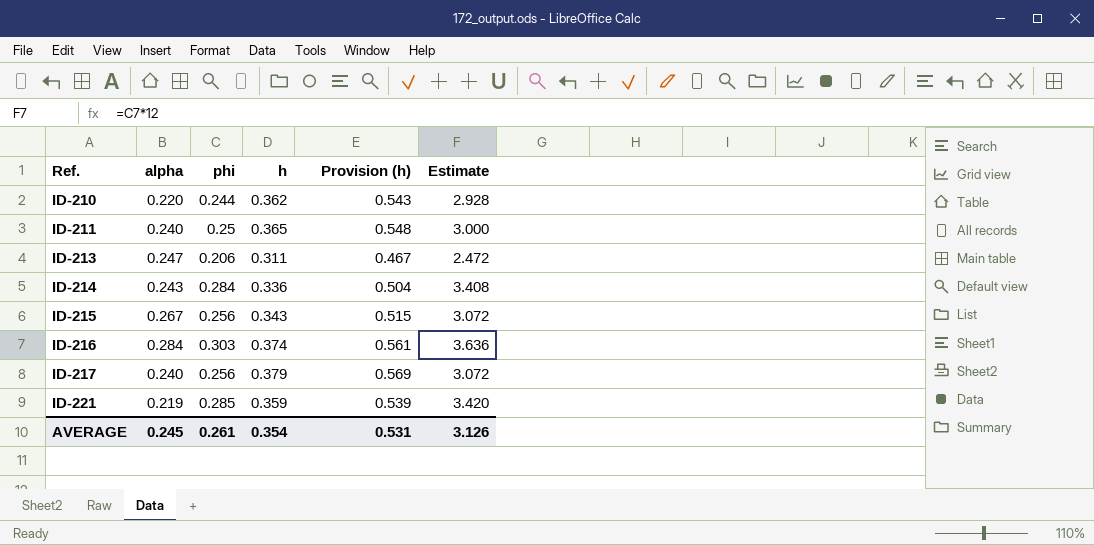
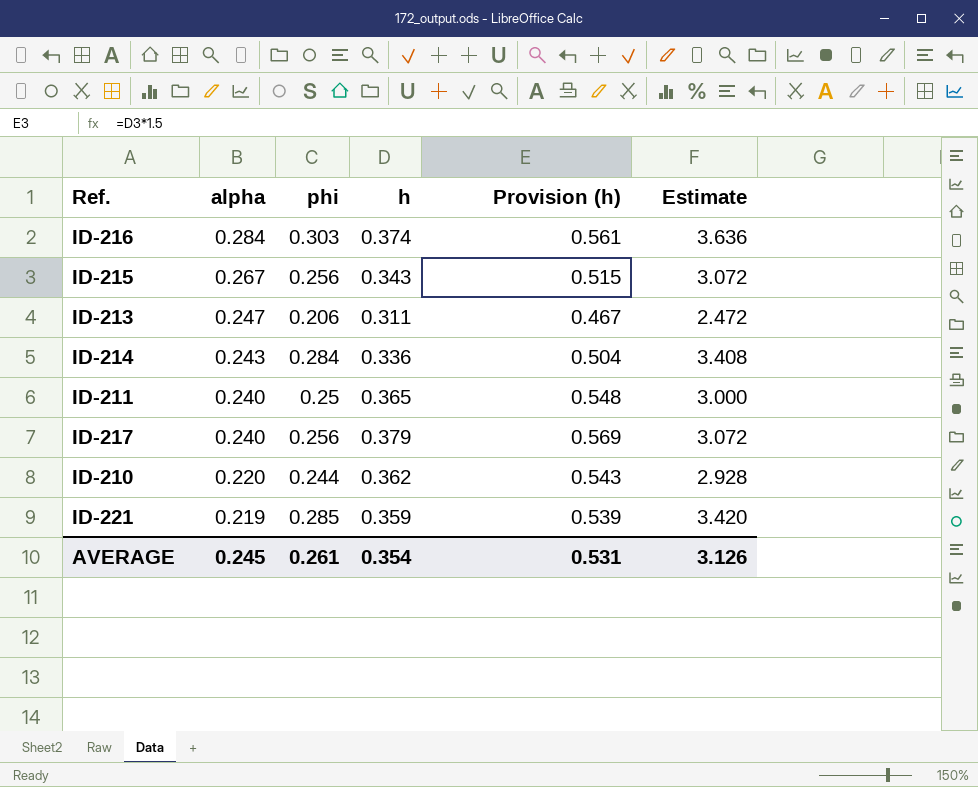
row order: Ref. ascending -> alpha descending

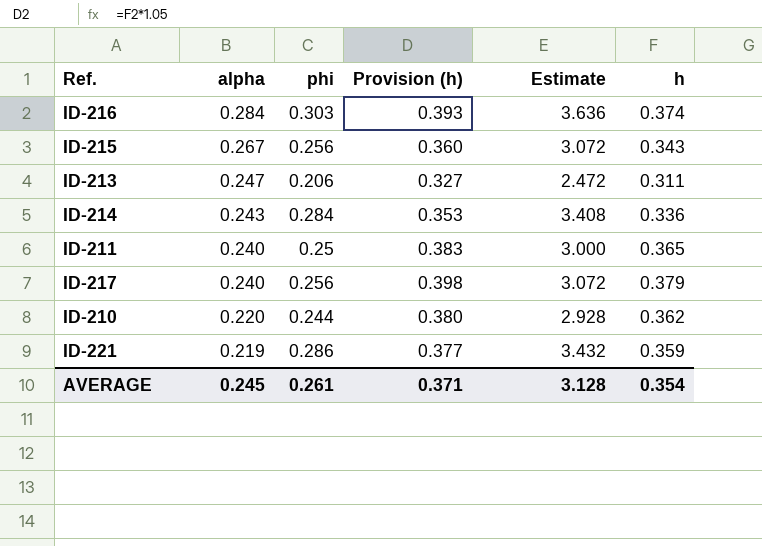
column Provision (h) | formula: [h] * 1.5 -> [h] * 1.05
column h | position: 4 -> 6
ID-221 | phi: 0.285 -> 0.286
ID-221 | Estimate: 3.420 -> 3.432
AVERAGE | Provision (h): 0.531 -> 0.371
AVERAGE | Estimate: 3.126 -> 3.128

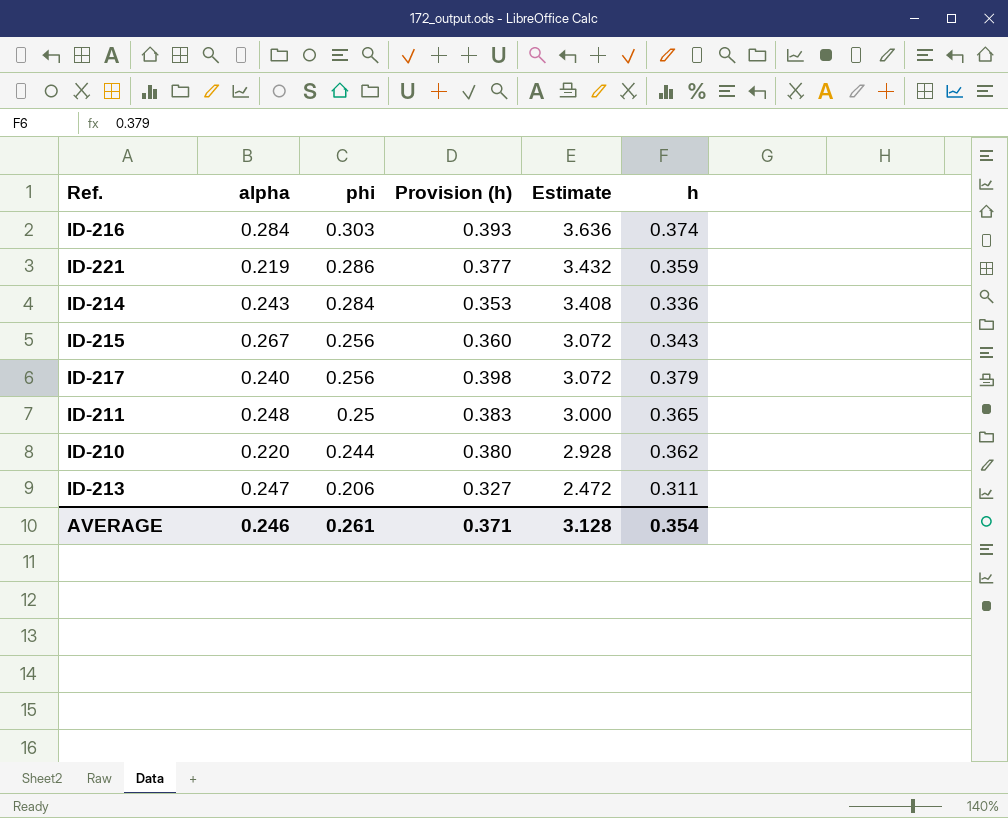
row order: alpha descending -> phi descending
ID-211 | alpha: 0.240 -> 0.248
AVERAGE | alpha: 0.245 -> 0.246

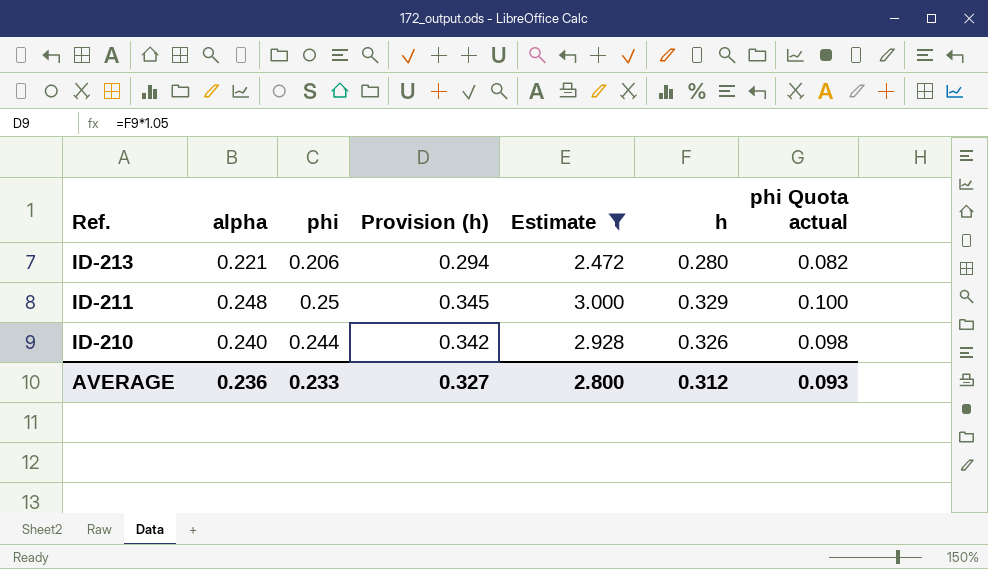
filter: none -> Estimate <= 3.000
row order: phi descending -> Ref. descending
column phi Quota actual | formula: none -> [phi] * 0.4
ID-213 | alpha: 0.247 -> 0.221
ID-213 | Provision (h): 0.327 -> 0.294
ID-213 | h: 0.311 -> 0.280
ID-211 | Provision (h): 0.383 -> 0.345
ID-211 | h: 0.365 -> 0.329
ID-210 | alpha: 0.220 -> 0.240
ID-210 | Provision (h): 0.380 -> 0.342
ID-210 | h: 0.362 -> 0.326
AVERAGE | alpha: 0.246 -> 0.236
AVERAGE | phi: 0.261 -> 0.233
AVERAGE | Provision (h): 0.371 -> 0.327
AVERAGE | Estimate: 3.128 -> 2.800
AVERAGE | h: 0.354 -> 0.312

